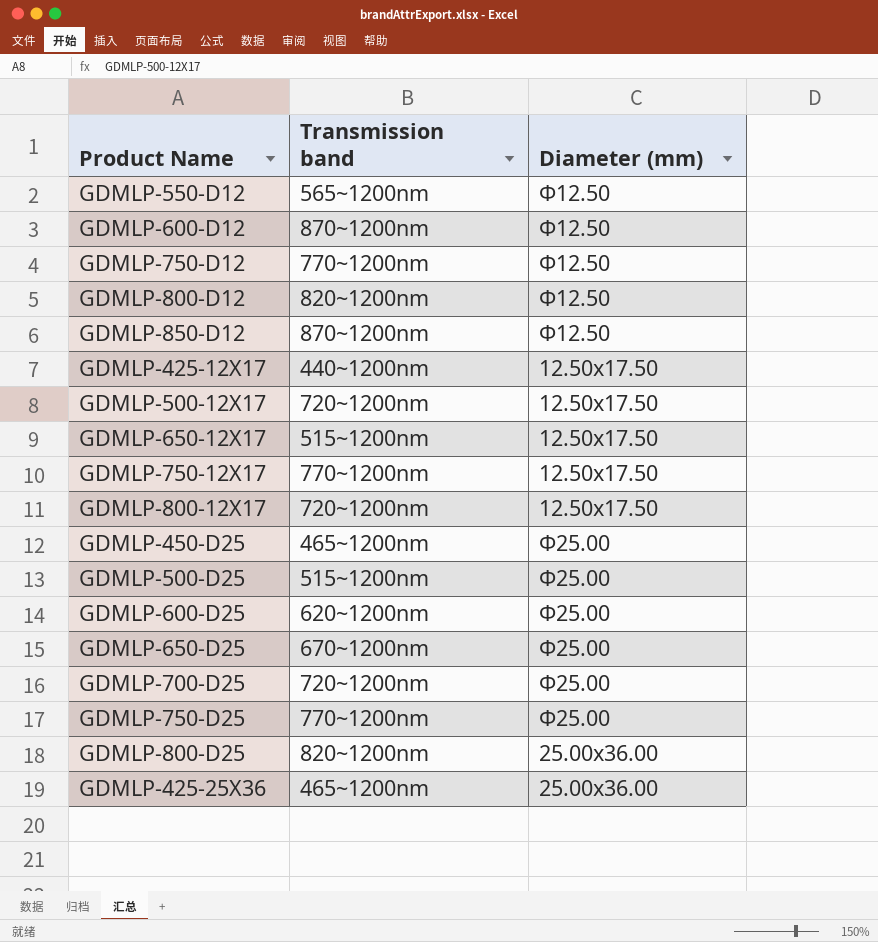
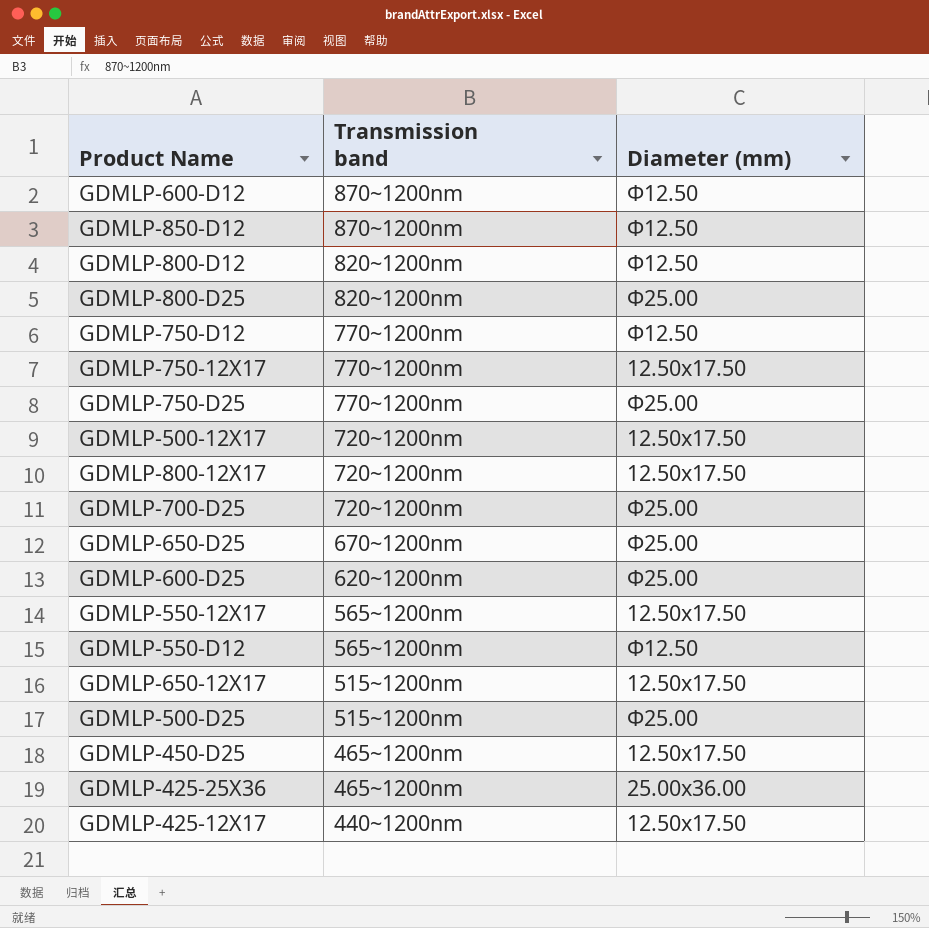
row order: none -> Transmission band descending
GDMLP-800-D25 | Diameter (mm): 25.00x36.00 -> Φ25.00
row GDMLP-550-12X17: none -> 565~1200nm | 12.50x17.50
GDMLP-450-D25 | Diameter (mm): Φ25.00 -> 12.50x17.50

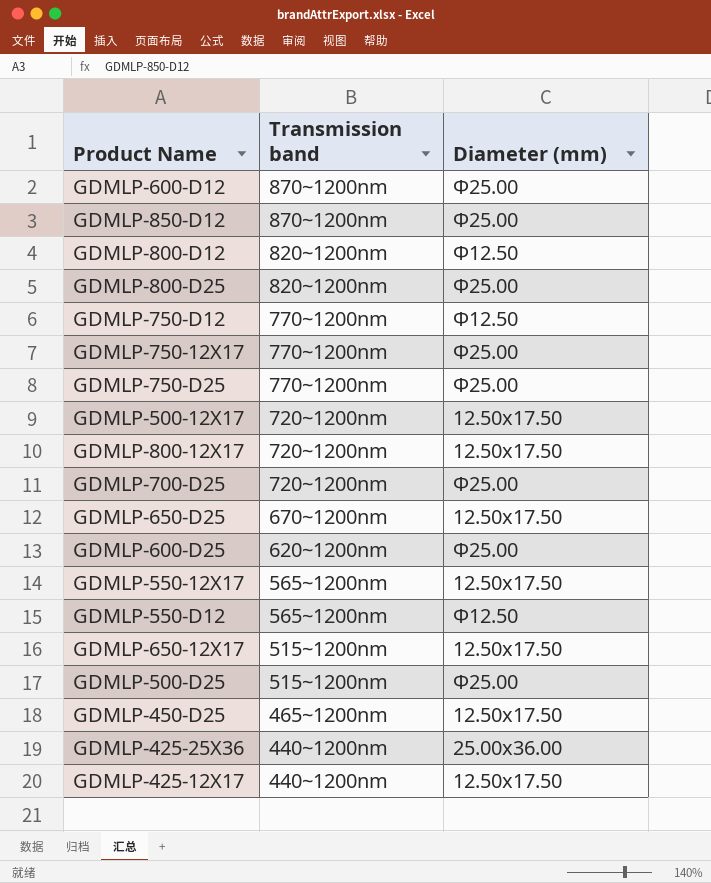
GDMLP-600-D12 | Diameter (mm): Φ12.50 -> Φ25.00
GDMLP-850-D12 | Diameter (mm): Φ12.50 -> Φ25.00
GDMLP-750-12X17 | Diameter (mm): 12.50x17.50 -> Φ25.00
GDMLP-650-D25 | Diameter (mm): Φ25.00 -> 12.50x17.50
GDMLP-425-25X36 | Transmission band: 465~1200nm -> 440~1200nm

